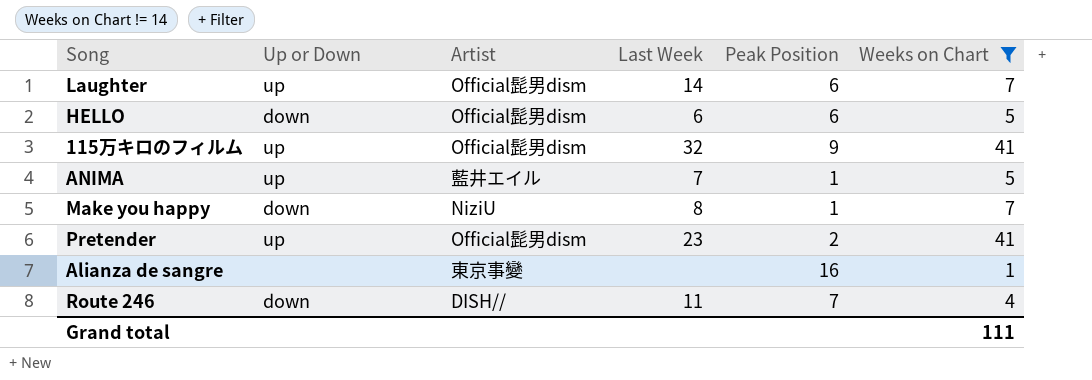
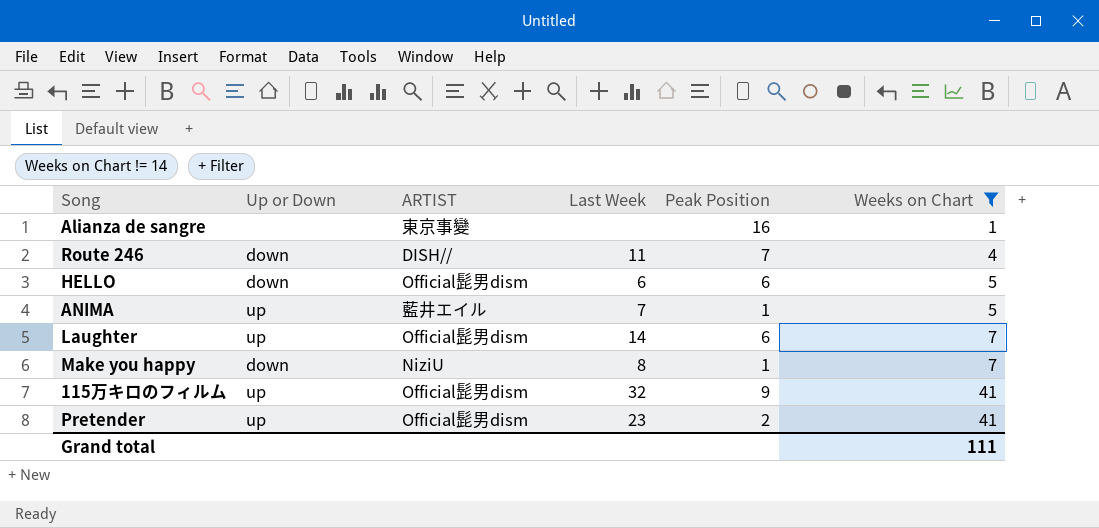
row order: none -> Weeks on Chart ascending
column name: Artist -> ARTIST

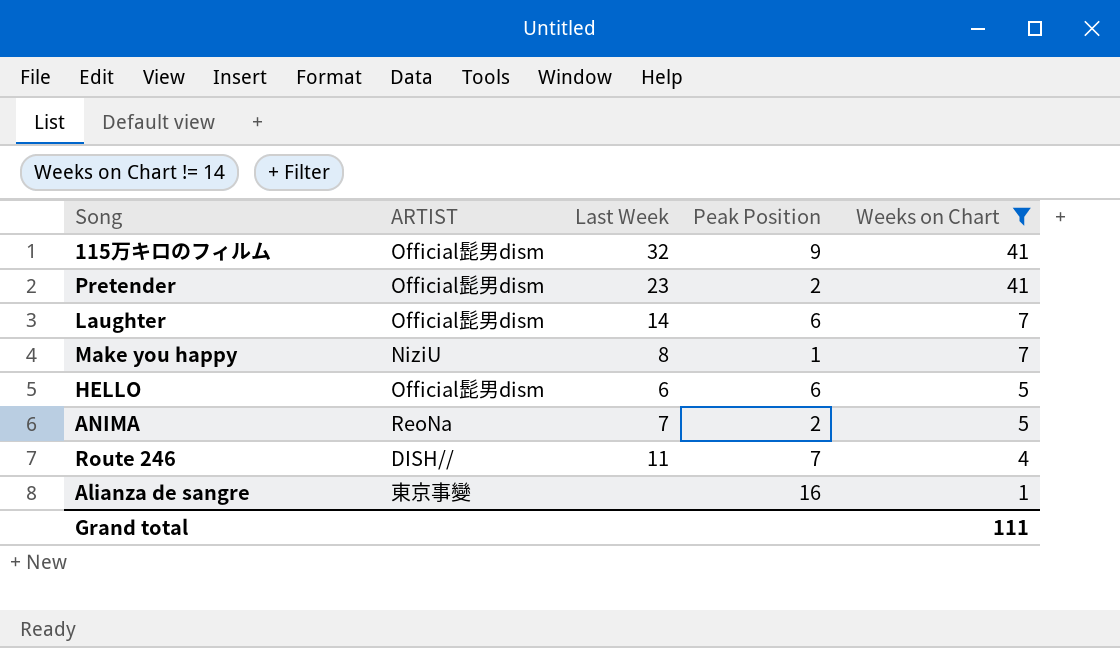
row order: Weeks on Chart ascending -> Weeks on Chart descending
column Up or Down | position: 2 -> none
ANIMA | ARTIST: 藍井エイル -> ReoNa
ANIMA | Peak Position: 1 -> 2

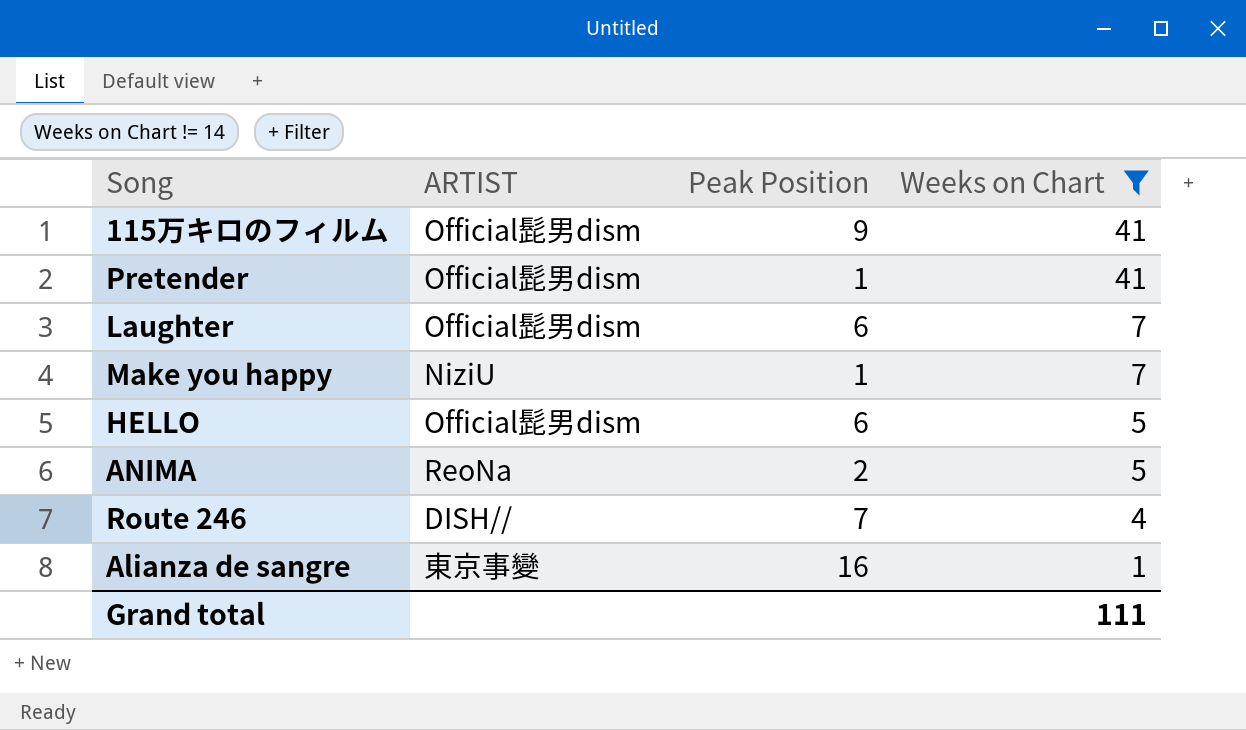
column Last Week | position: 3 -> none
Pretender | Peak Position: 2 -> 1

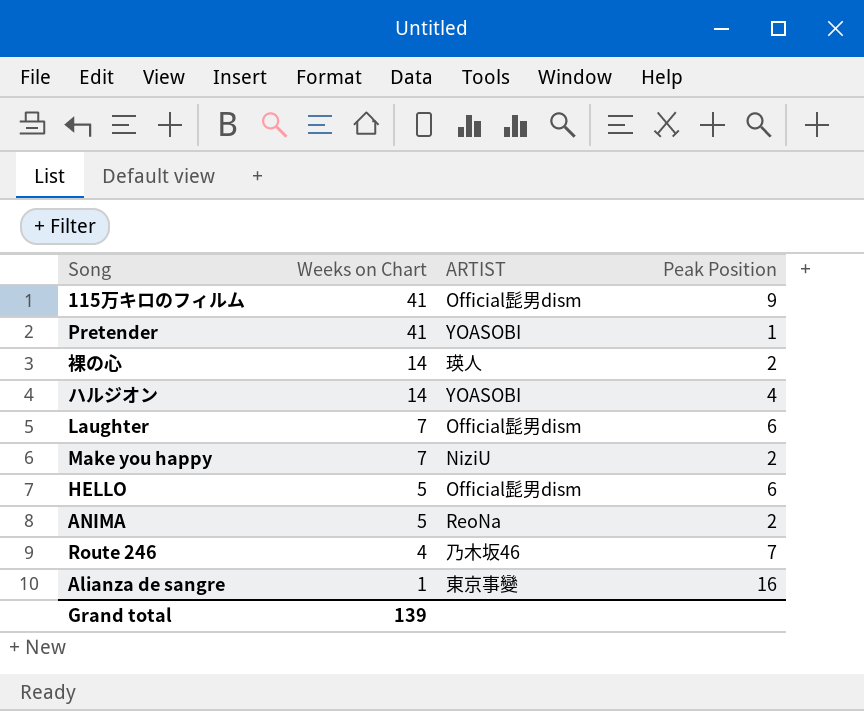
filter: Weeks on Chart != 14 -> none
column Weeks on Chart | position: 4 -> 2
Pretender | ARTIST: Official髭男dism -> YOASOBI
Make you happy | Peak Position: 1 -> 2
Route 246 | ARTIST: DISH// -> 乃木坂46
Grand total | Weeks on Chart: 111 -> 139

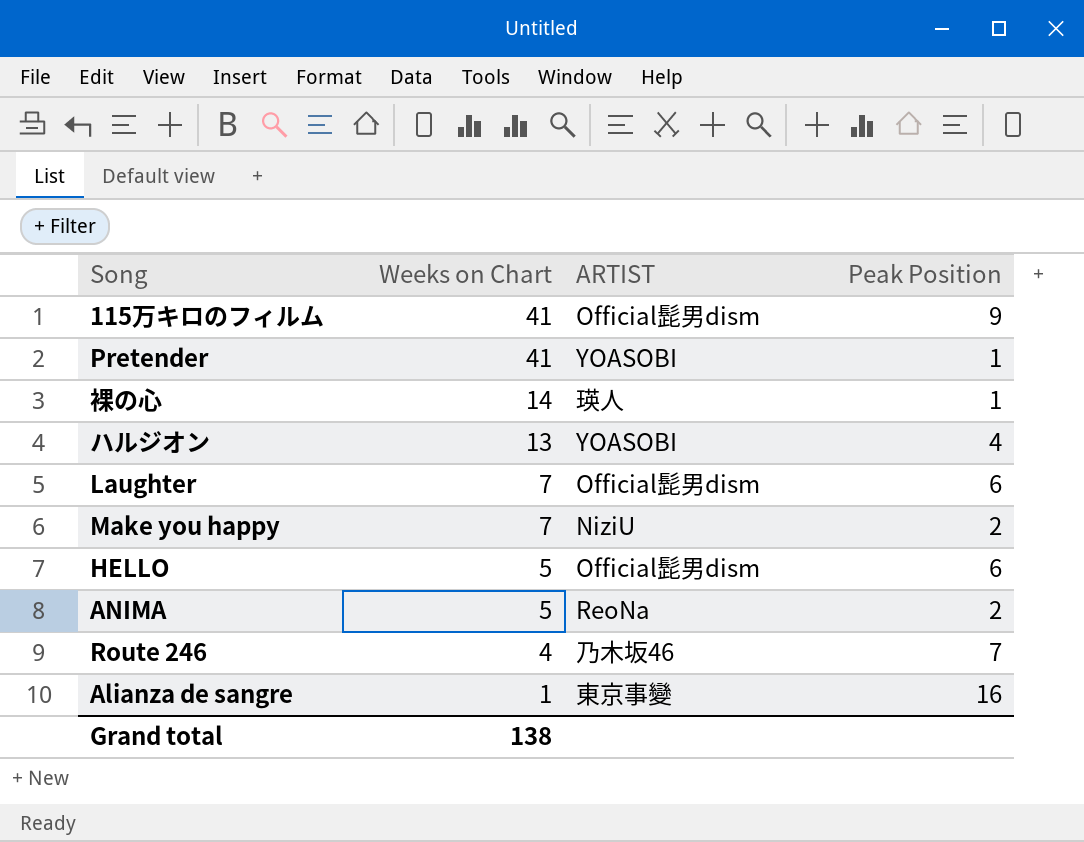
裸の心 | Peak Position: 2 -> 1
ハルジオン | Weeks on Chart: 14 -> 13
Grand total | Weeks on Chart: 139 -> 138

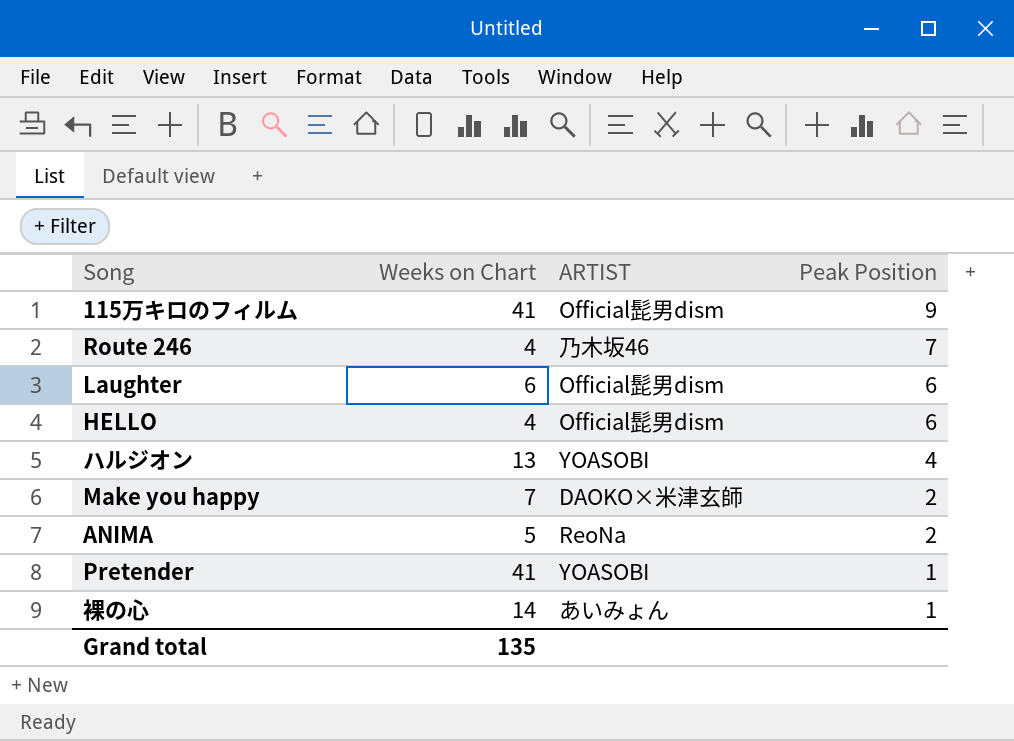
row order: Weeks on Chart descending -> Peak Position descending
row Alianza de sangre: 1 | 東京事變 | 16 -> none
Laughter | Weeks on Chart: 7 -> 6
HELLO | Weeks on Chart: 5 -> 4
Make you happy | ARTIST: NiziU -> DAOKO×米津玄師
裸の心 | ARTIST: 瑛人 -> あいみょん
Grand total | Weeks on Chart: 138 -> 135

